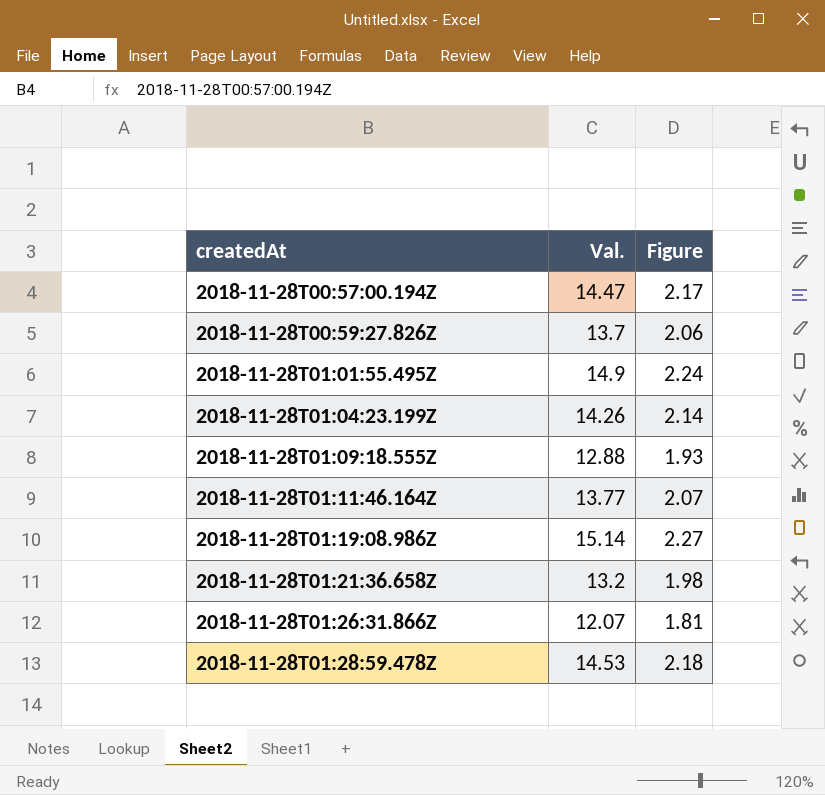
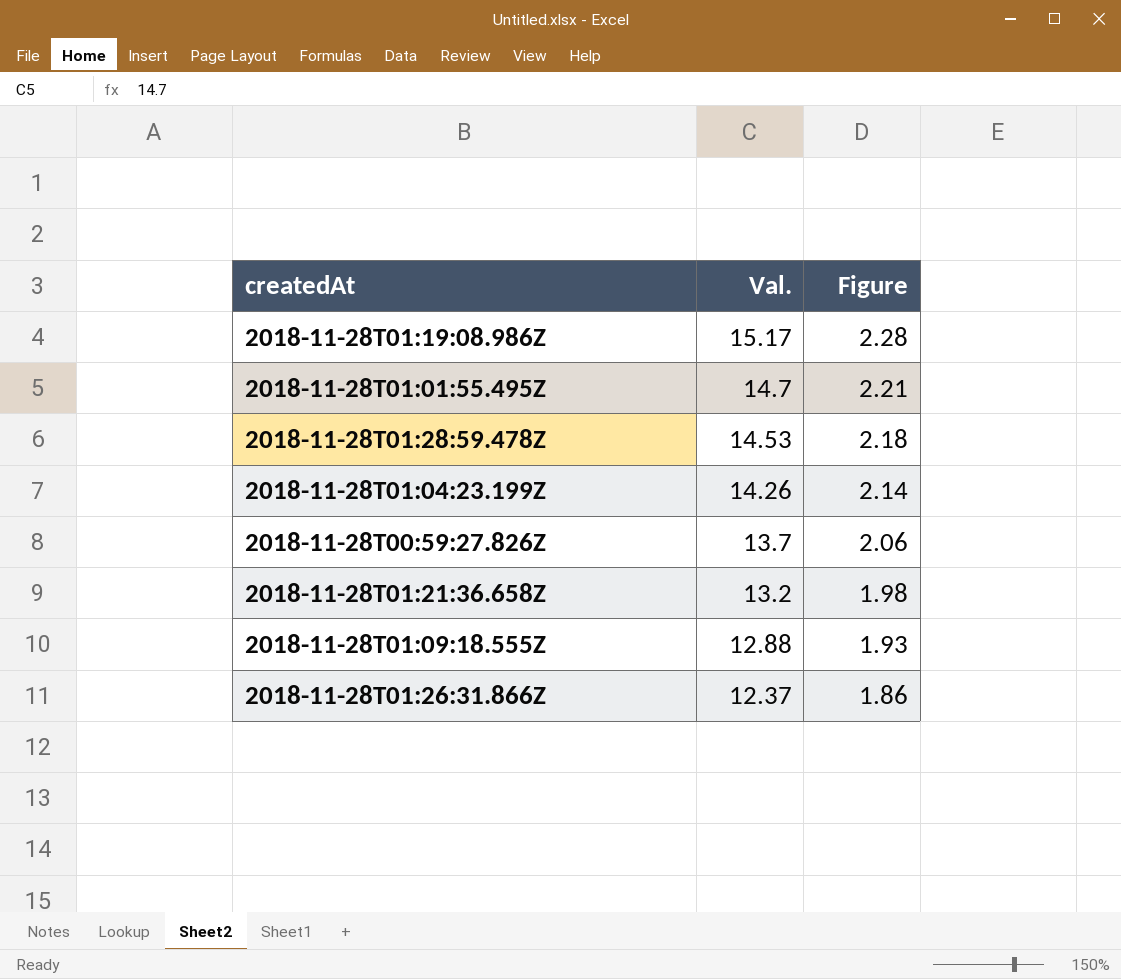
row order: createdAt ascending -> Val. descending
row 2018-11-28T00:57:00.194Z: 14.47 | 2.17 -> none
row 2018-11-28T01:11:46.164Z: 13.77 | 2.07 -> none
2018-11-28T01:19:08.986Z | Val.: 15.14 -> 15.17
2018-11-28T01:19:08.986Z | Figure: 2.27 -> 2.28
2018-11-28T01:01:55.495Z | Val.: 14.9 -> 14.7
2018-11-28T01:01:55.495Z | Figure: 2.24 -> 2.21
2018-11-28T01:26:31.866Z | Val.: 12.07 -> 12.37
2018-11-28T01:26:31.866Z | Figure: 1.81 -> 1.86

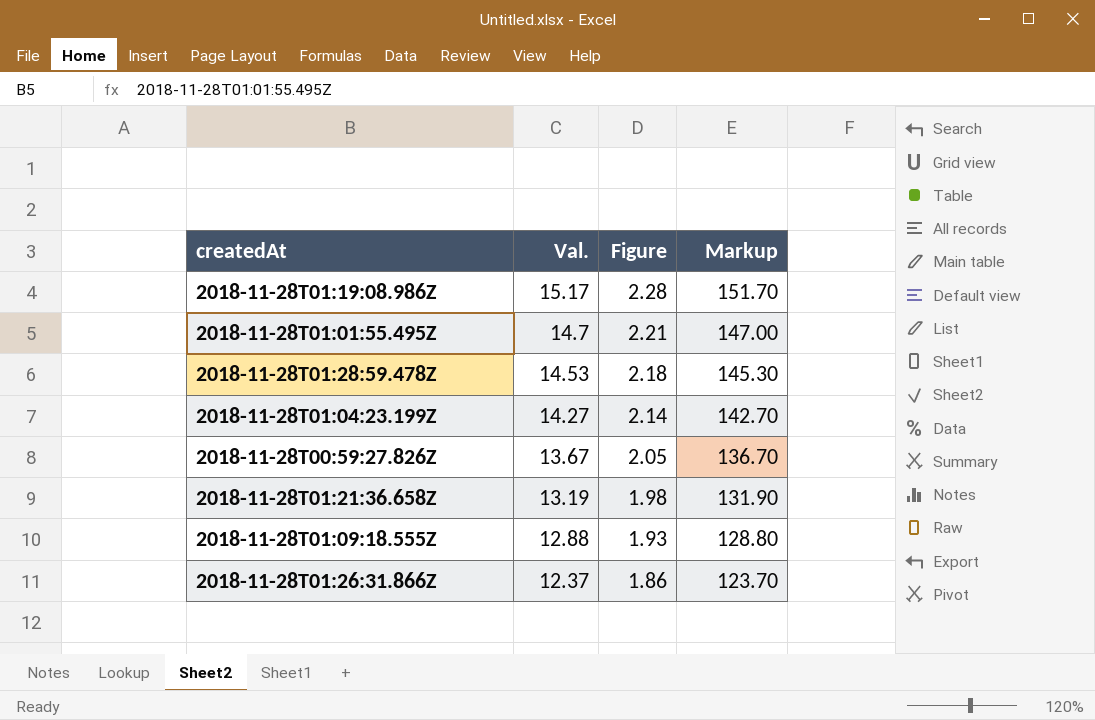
column Markup | formula: none -> [Val.] * 10
2018-11-28T01:04:23.199Z | Val.: 14.26 -> 14.27
2018-11-28T00:59:27.826Z | Val.: 13.7 -> 13.67
2018-11-28T00:59:27.826Z | Figure: 2.06 -> 2.05
2018-11-28T01:21:36.658Z | Val.: 13.2 -> 13.19

